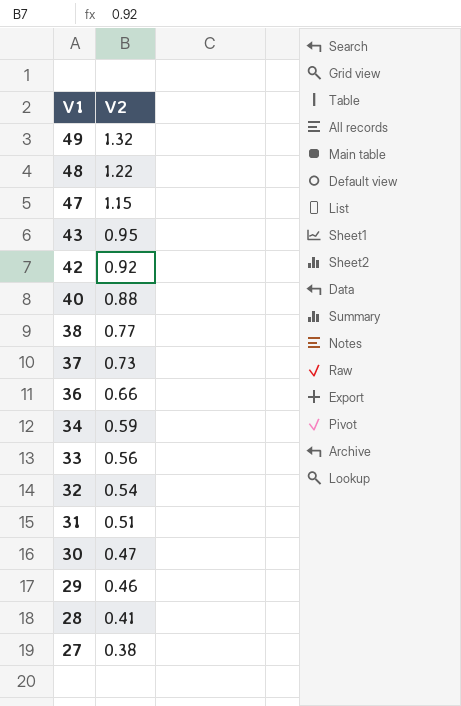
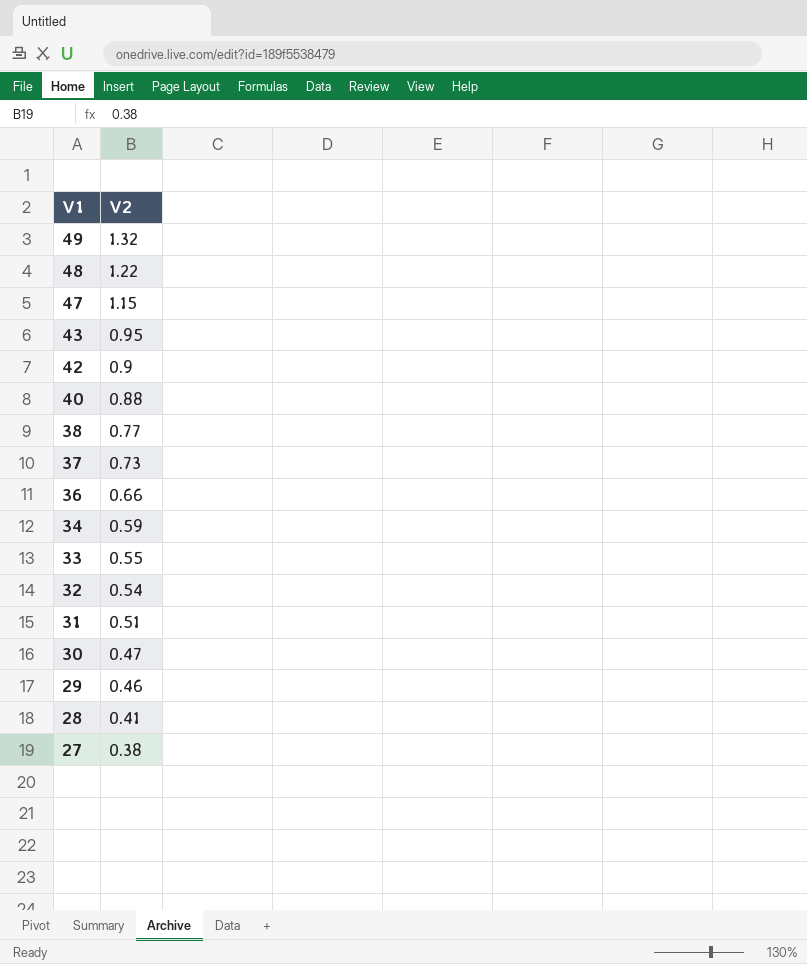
42 | V2: 0.92 -> 0.9
33 | V2: 0.56 -> 0.55

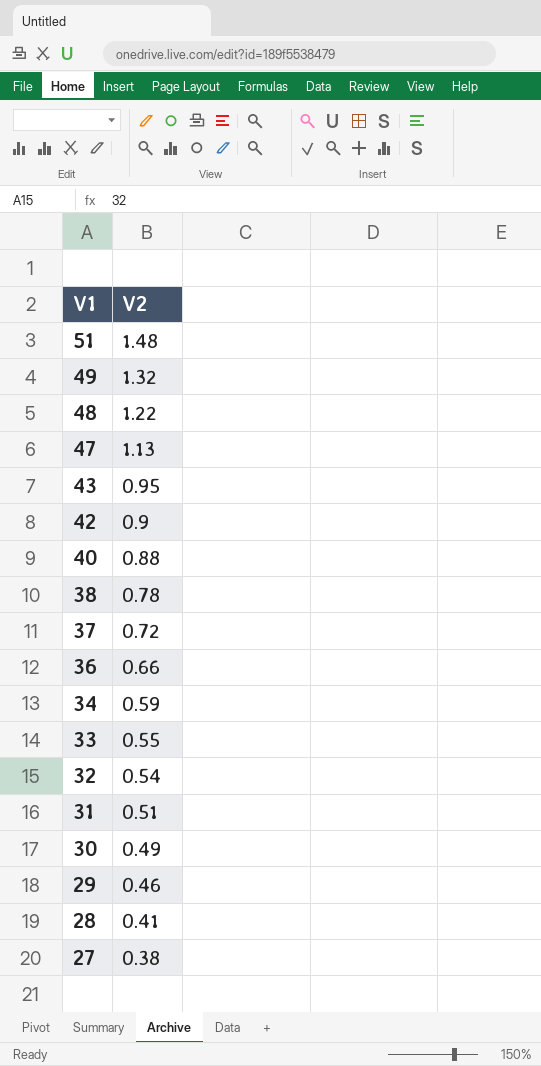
row 51: none -> 1.48
47 | V2: 1.15 -> 1.13
38 | V2: 0.77 -> 0.78
37 | V2: 0.73 -> 0.72
30 | V2: 0.47 -> 0.49

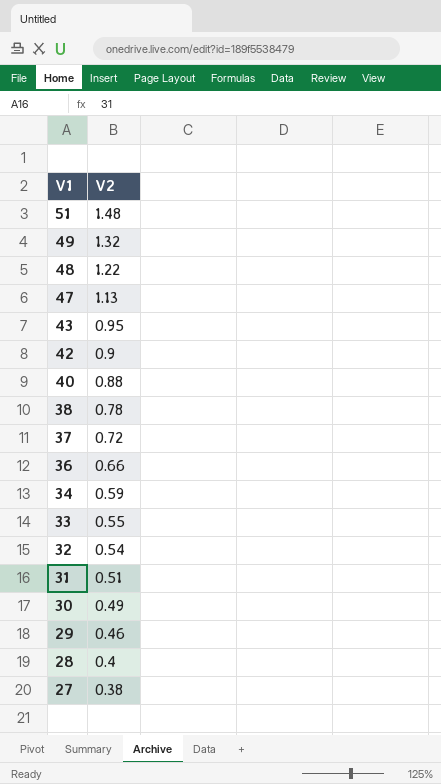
28 | V2: 0.41 -> 0.4

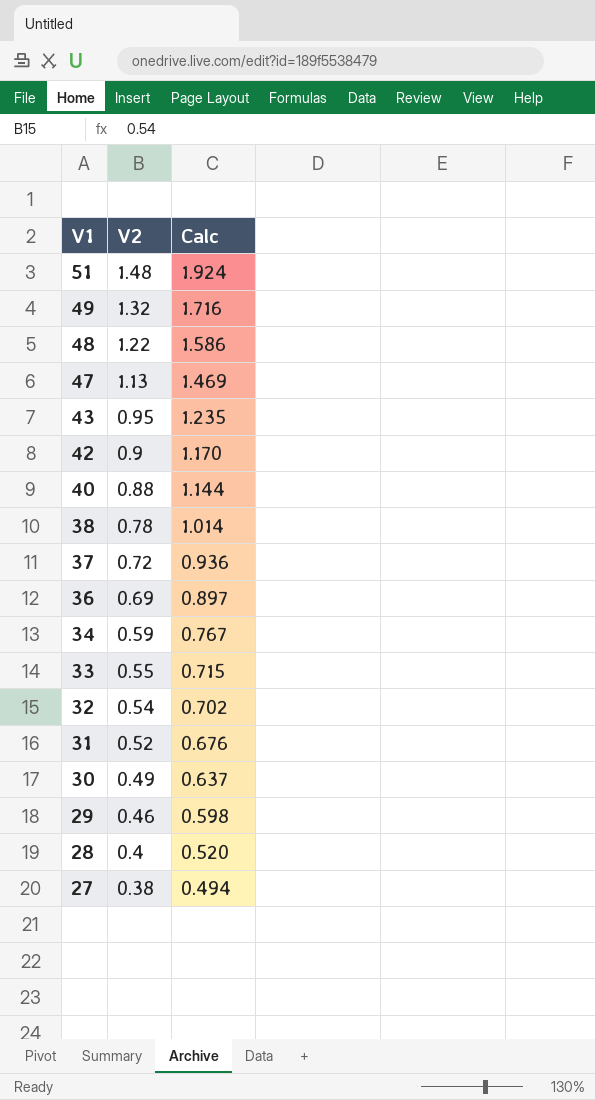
column Calc | formula: none -> [V2] * 1.3
36 | V2: 0.66 -> 0.69
31 | V2: 0.51 -> 0.52

